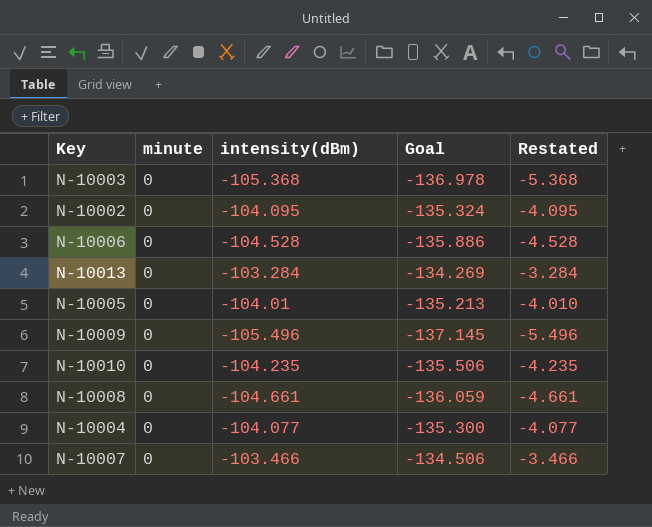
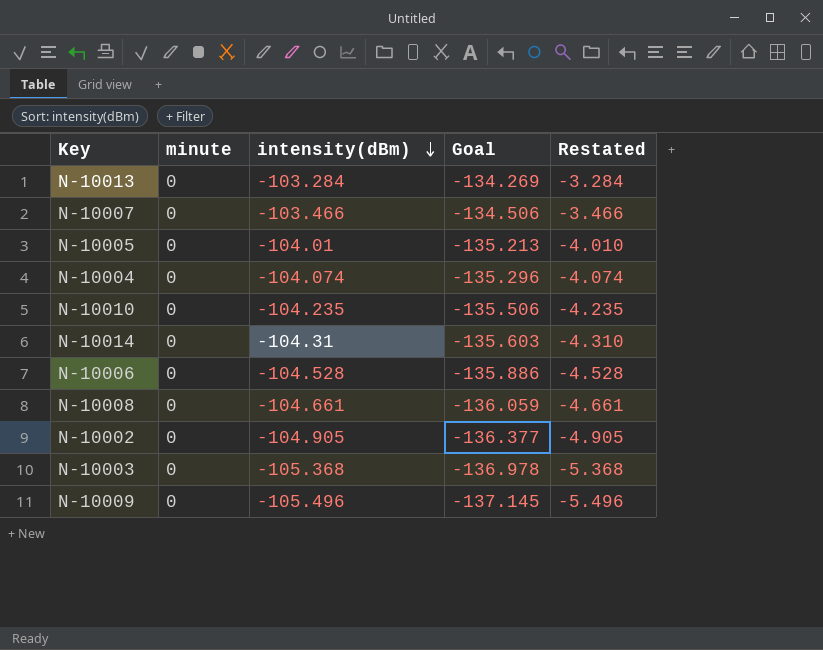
row order: none -> intensity(dBm) descending
N-10004 | intensity(dBm): -104.077 -> -104.074
N-10004 | Goal: -135.300 -> -135.296
N-10004 | Restated: -4.077 -> -4.074
row N-10014: none -> 0 | -104.31 | -135.603 | -4.310
N-10002 | intensity(dBm): -104.095 -> -104.905
N-10002 | Goal: -135.324 -> -136.377
N-10002 | Restated: -4.095 -> -4.905

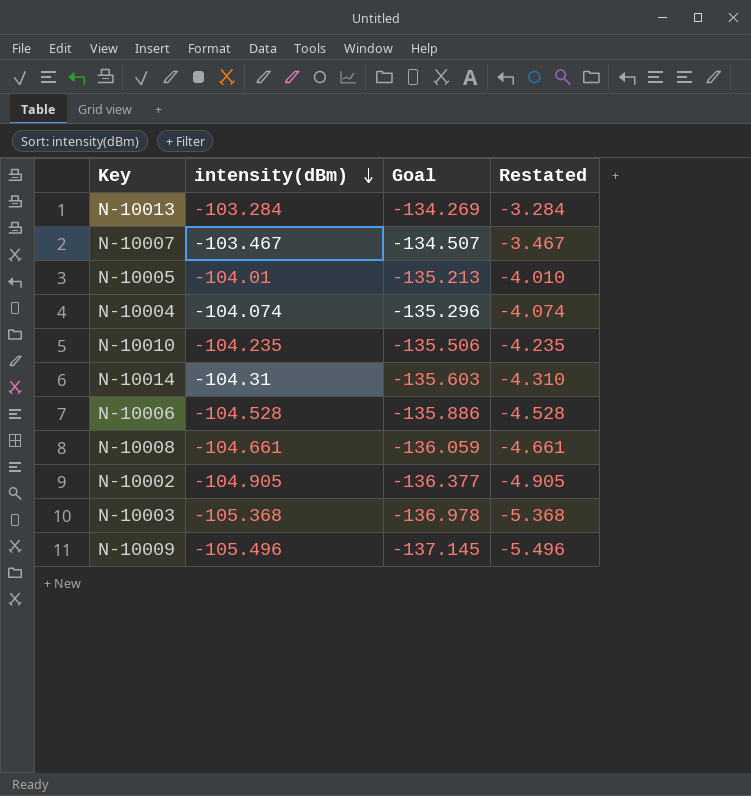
column minute | position: 2 -> none
N-10007 | intensity(dBm): -103.466 -> -103.467
N-10007 | Goal: -134.506 -> -134.507
N-10007 | Restated: -3.466 -> -3.467

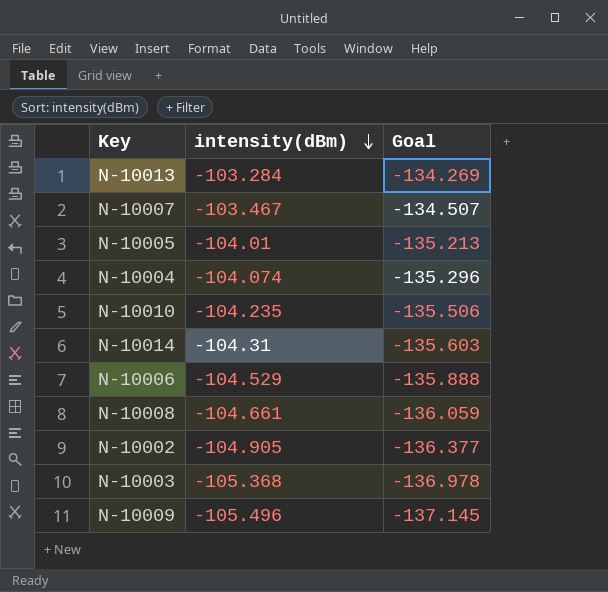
column Restated | formula: [intensity(dBm)] + 100 -> none
N-10006 | intensity(dBm): -104.528 -> -104.529
N-10006 | Goal: -135.886 -> -135.888

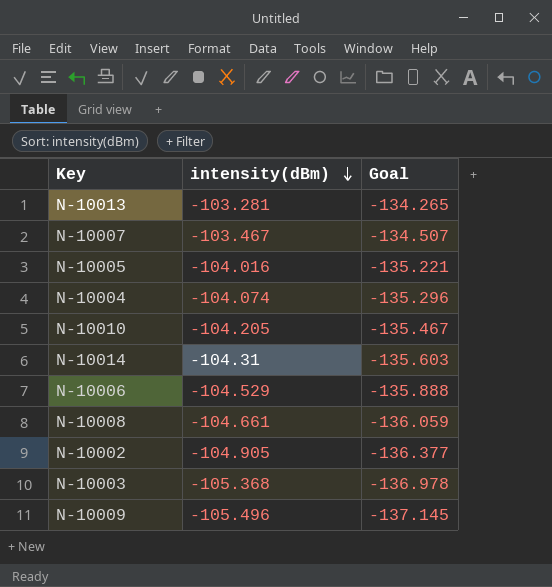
N-10013 | intensity(dBm): -103.284 -> -103.281
N-10013 | Goal: -134.269 -> -134.265
N-10005 | intensity(dBm): -104.01 -> -104.016
N-10005 | Goal: -135.213 -> -135.221
N-10010 | intensity(dBm): -104.235 -> -104.205
N-10010 | Goal: -135.506 -> -135.467

